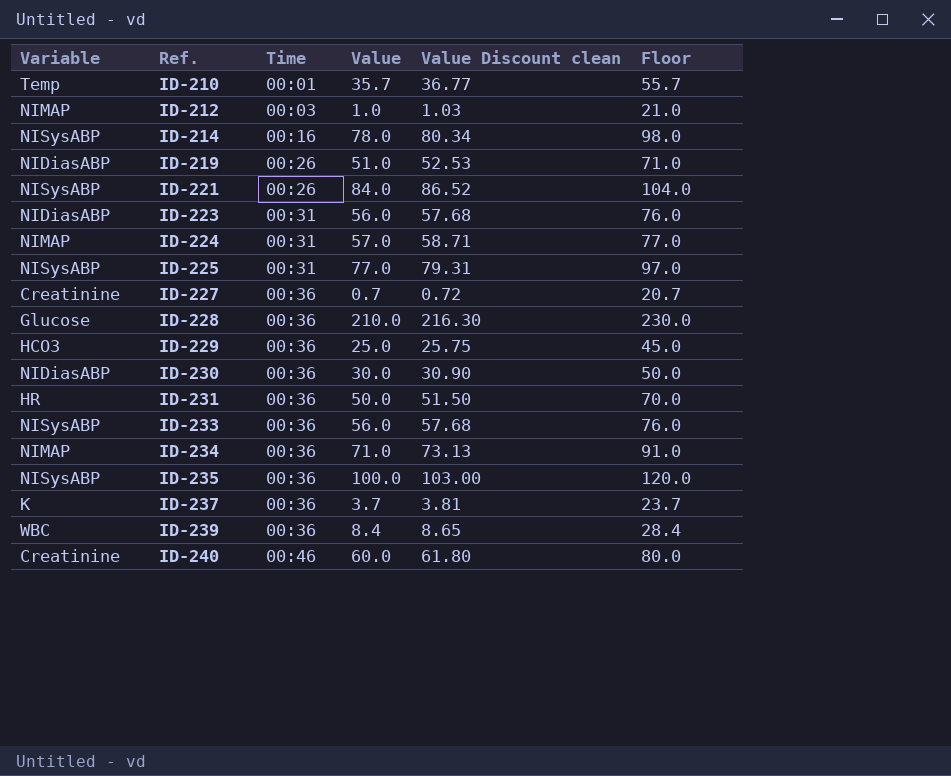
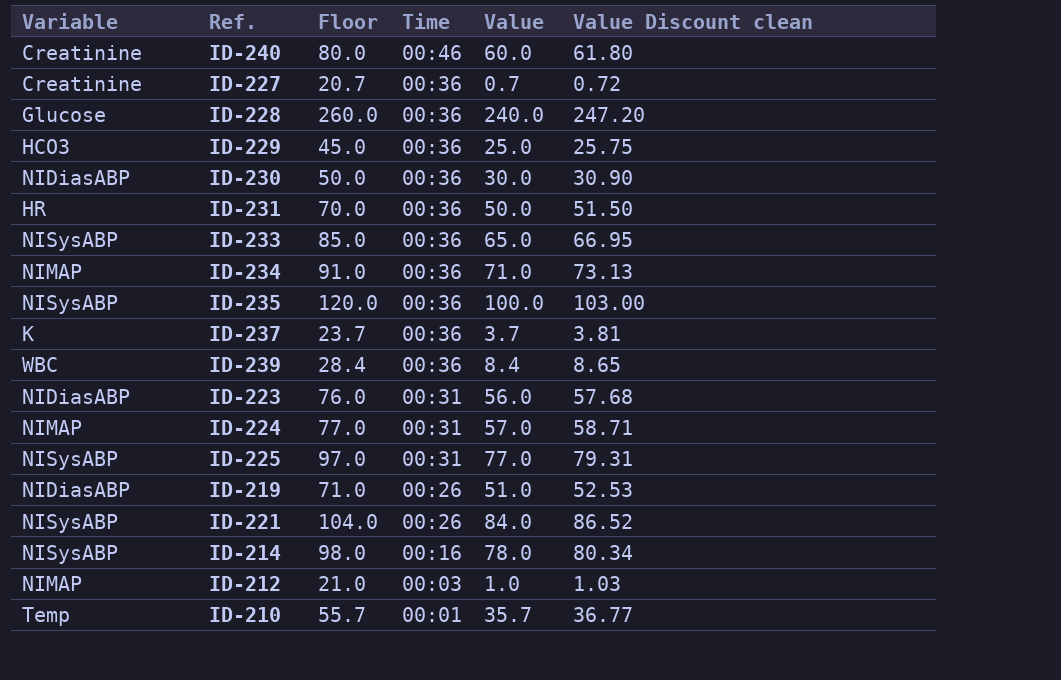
row order: Ref. ascending -> Time descending
column Floor | position: 6 -> 3
ID-228 | Floor: 230.0 -> 260.0
ID-228 | Value: 210.0 -> 240.0
ID-228 | Value Discount clean: 216.30 -> 247.20
ID-233 | Floor: 76.0 -> 85.0
ID-233 | Value: 56.0 -> 65.0
ID-233 | Value Discount clean: 57.68 -> 66.95

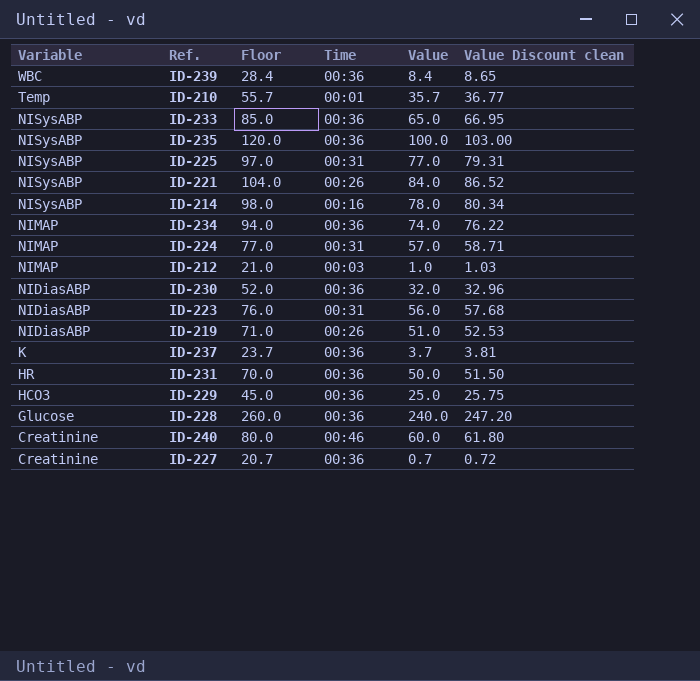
row order: Time descending -> Variable descending
ID-234 | Floor: 91.0 -> 94.0
ID-234 | Value: 71.0 -> 74.0
ID-234 | Value Discount clean: 73.13 -> 76.22
ID-230 | Floor: 50.0 -> 52.0
ID-230 | Value: 30.0 -> 32.0
ID-230 | Value Discount clean: 30.90 -> 32.96

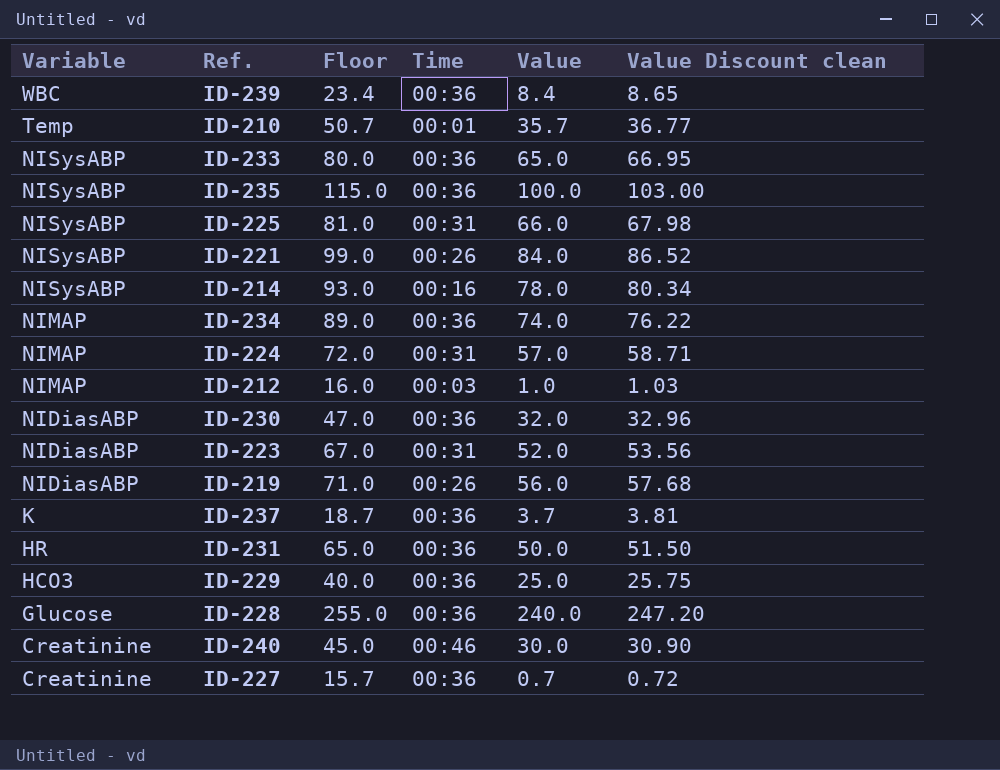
column Floor | formula: [Value] + 20 -> [Value] + 15
ID-225 | Value: 77.0 -> 66.0
ID-225 | Value Discount clean: 79.31 -> 67.98
ID-223 | Value: 56.0 -> 52.0
ID-223 | Value Discount clean: 57.68 -> 53.56
ID-219 | Value: 51.0 -> 56.0
ID-219 | Value Discount clean: 52.53 -> 57.68
ID-240 | Value: 60.0 -> 30.0
ID-240 | Value Discount clean: 61.80 -> 30.90

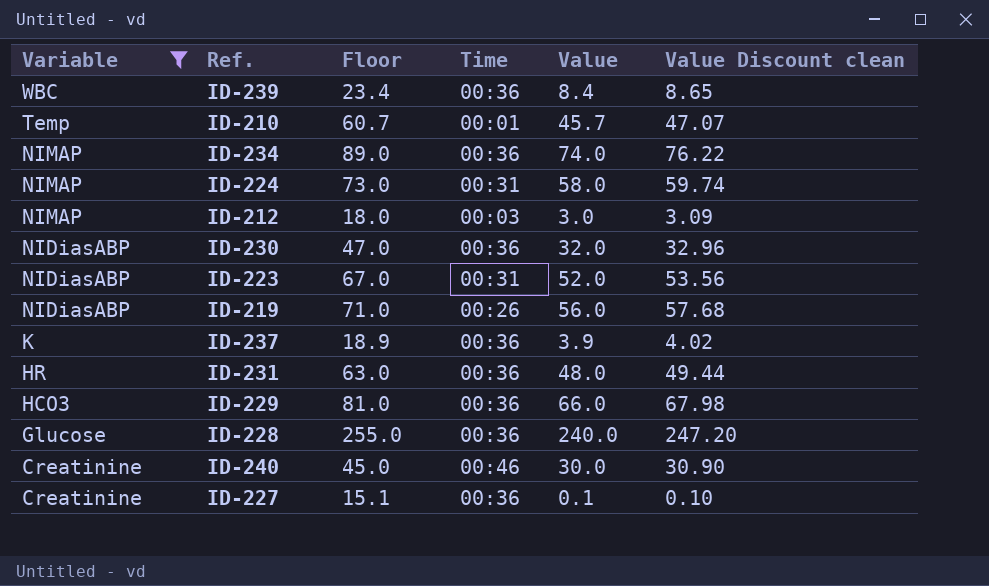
filter: none -> Variable != NISysABP
ID-210 | Floor: 50.7 -> 60.7
ID-210 | Value: 35.7 -> 45.7
ID-210 | Value Discount clean: 36.77 -> 47.07
ID-224 | Floor: 72.0 -> 73.0
ID-224 | Value: 57.0 -> 58.0
ID-224 | Value Discount clean: 58.71 -> 59.74
ID-212 | Floor: 16.0 -> 18.0
ID-212 | Value: 1.0 -> 3.0
ID-212 | Value Discount clean: 1.03 -> 3.09
ID-237 | Floor: 18.7 -> 18.9
ID-237 | Value: 3.7 -> 3.9
ID-237 | Value Discount clean: 3.81 -> 4.02
ID-231 | Floor: 65.0 -> 63.0
ID-231 | Value: 50.0 -> 48.0
ID-231 | Value Discount clean: 51.50 -> 49.44
ID-229 | Floor: 40.0 -> 81.0
ID-229 | Value: 25.0 -> 66.0
ID-229 | Value Discount clean: 25.75 -> 67.98
ID-227 | Floor: 15.7 -> 15.1
ID-227 | Value: 0.7 -> 0.1
ID-227 | Value Discount clean: 0.72 -> 0.10

